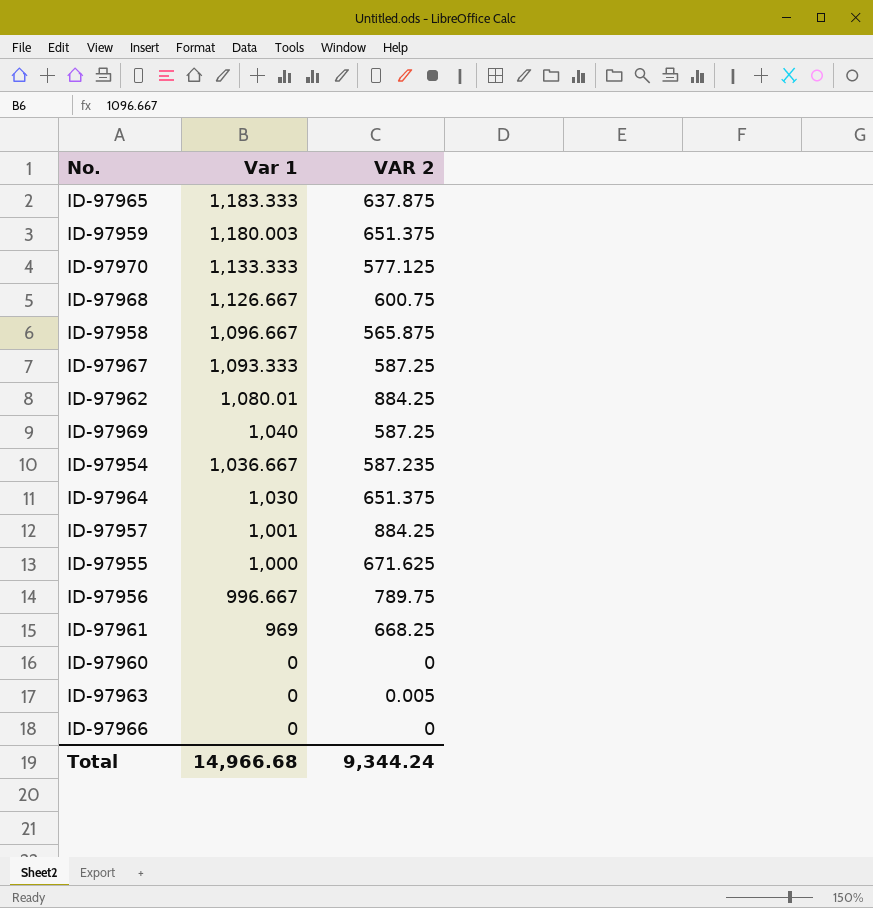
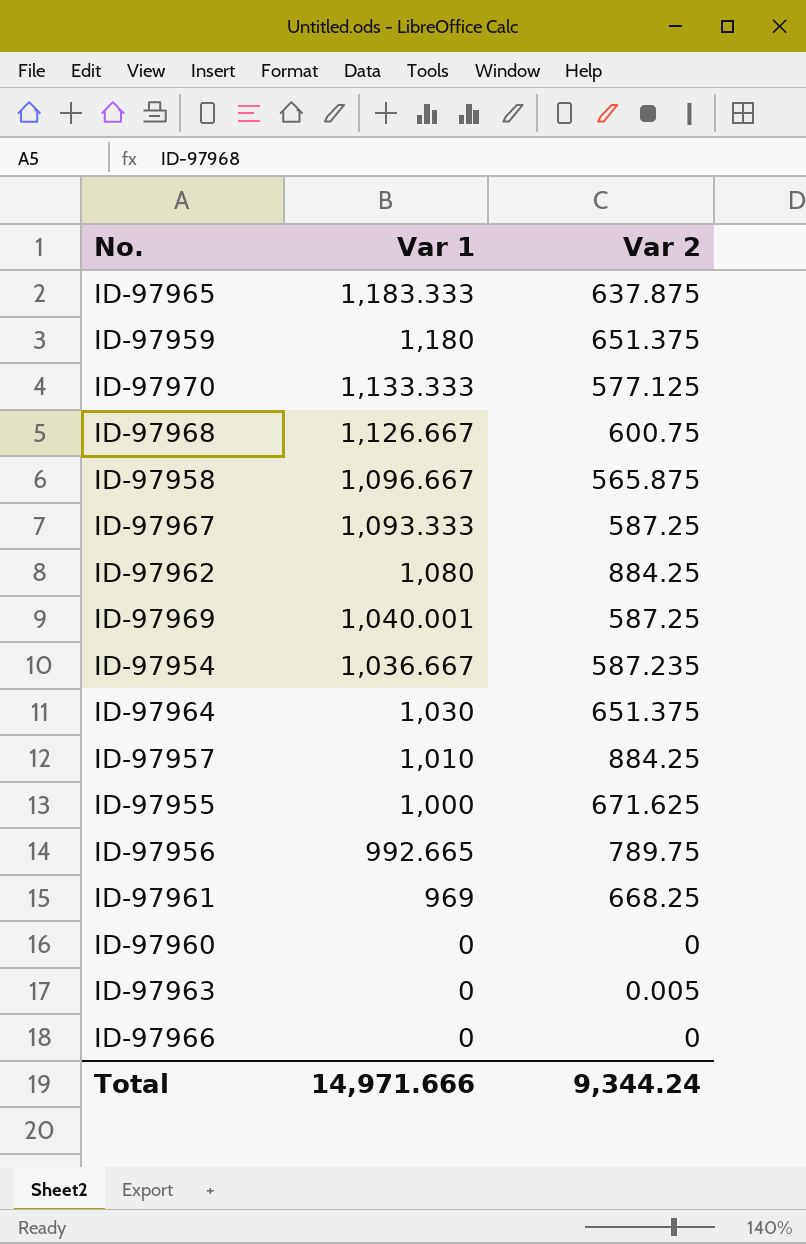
column name: VAR 2 -> Var 2
ID-97959 | Var 1: 1,180.003 -> 1,180
ID-97962 | Var 1: 1,080.01 -> 1,080
ID-97969 | Var 1: 1,040 -> 1,040.001
ID-97957 | Var 1: 1,001 -> 1,010
ID-97956 | Var 1: 996.667 -> 992.665
Total | Var 1: 14,966.68 -> 14,971.666

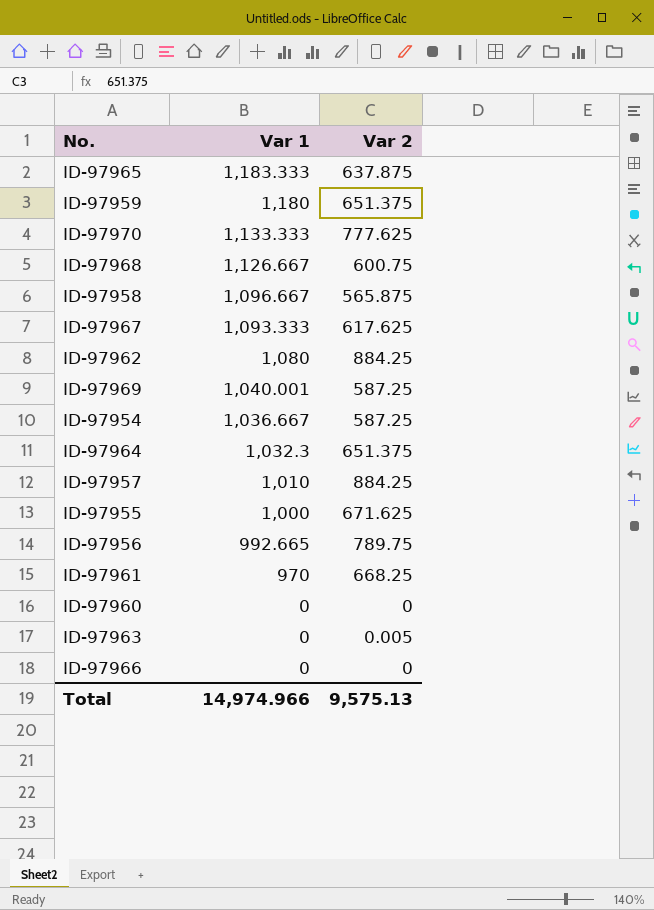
ID-97970 | Var 2: 577.125 -> 777.625
ID-97967 | Var 2: 587.25 -> 617.625
ID-97954 | Var 2: 587.235 -> 587.25
ID-97964 | Var 1: 1,030 -> 1,032.3
ID-97961 | Var 1: 969 -> 970
Total | Var 1: 14,971.666 -> 14,974.966
Total | Var 2: 9,344.24 -> 9,575.13

